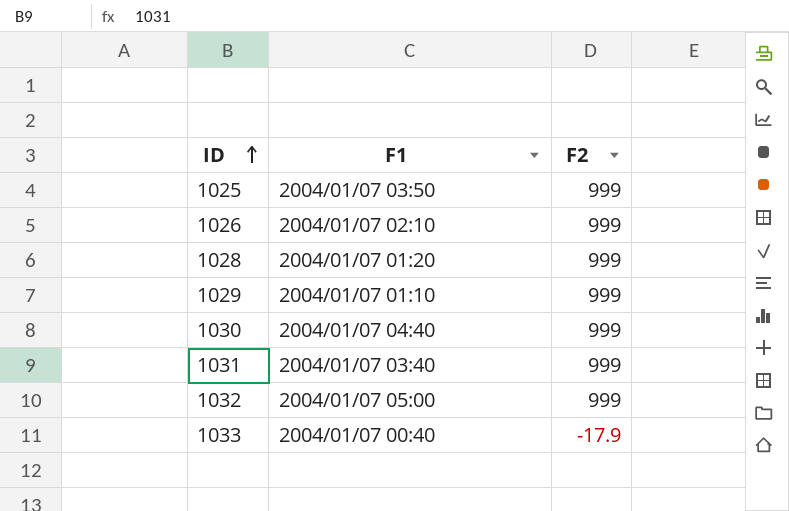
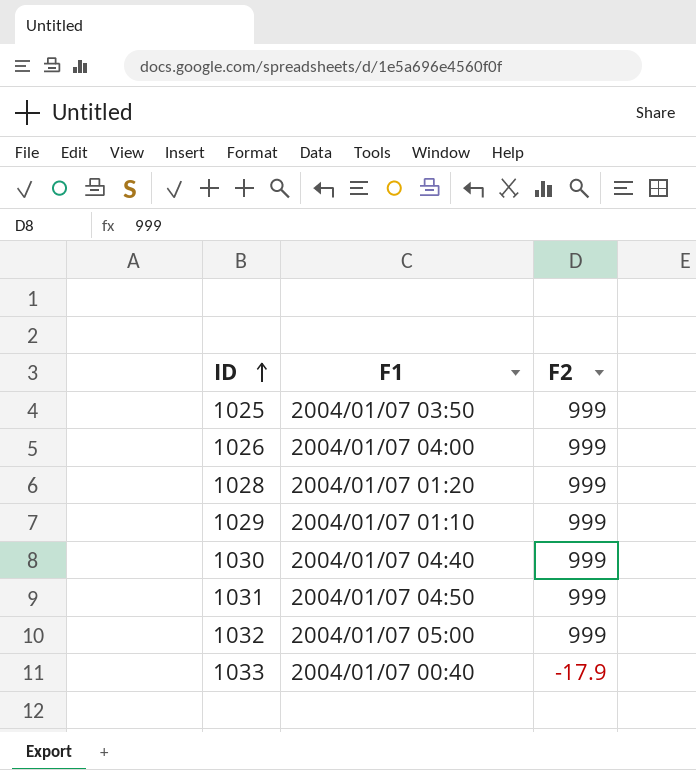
1026 | F1: 2004/01/07 02:10 -> 2004/01/07 04:00
1031 | F1: 2004/01/07 03:40 -> 2004/01/07 04:50

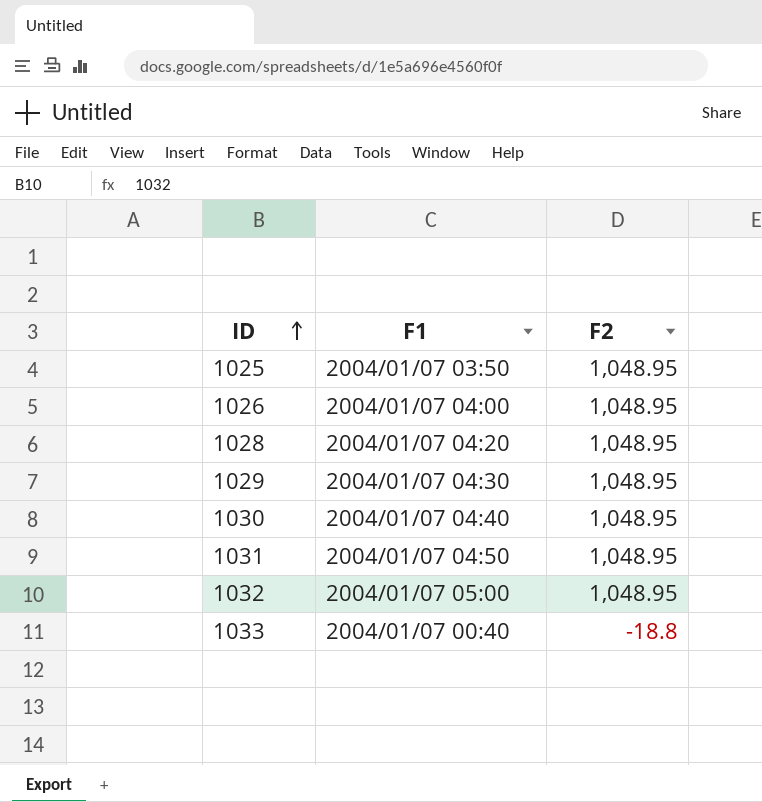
1025 | F2: 999 -> 1,048.95
1026 | F2: 999 -> 1,048.95
1028 | F1: 2004/01/07 01:20 -> 2004/01/07 04:20
1028 | F2: 999 -> 1,048.95
1029 | F1: 2004/01/07 01:10 -> 2004/01/07 04:30
1029 | F2: 999 -> 1,048.95
1030 | F2: 999 -> 1,048.95
1031 | F2: 999 -> 1,048.95
1032 | F2: 999 -> 1,048.95
1033 | F2: -17.9 -> -18.8

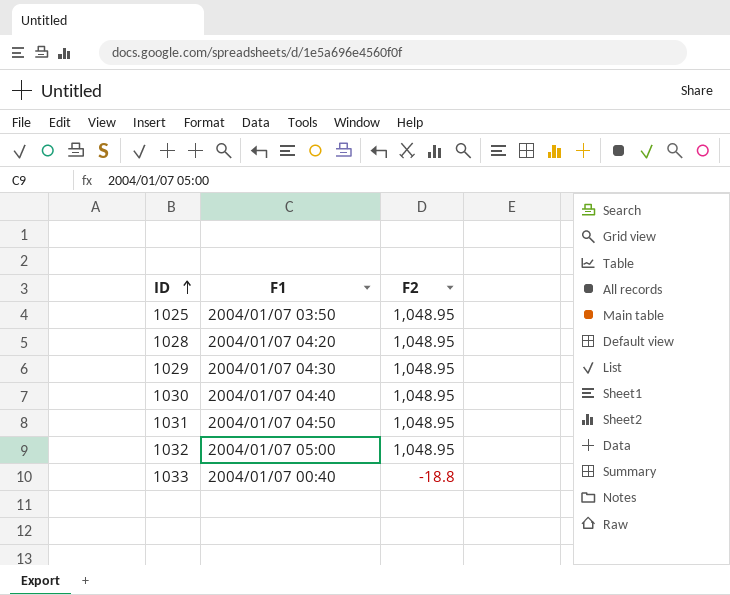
row 1026: 2004/01/07 04:00 | 1,048.95 -> none

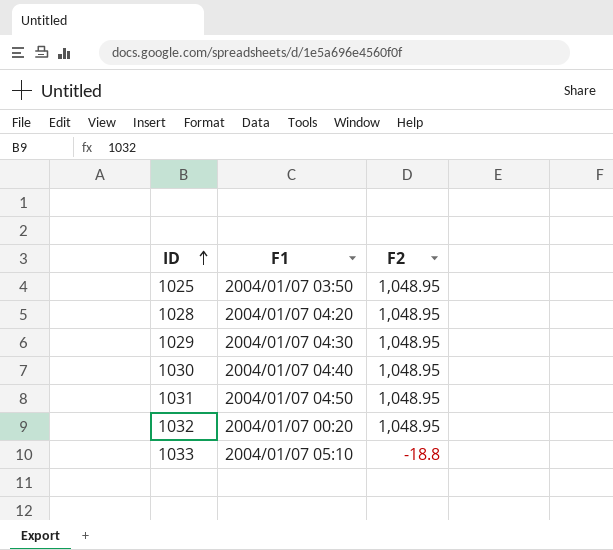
1032 | F1: 2004/01/07 05:00 -> 2004/01/07 00:20
1033 | F1: 2004/01/07 00:40 -> 2004/01/07 05:10

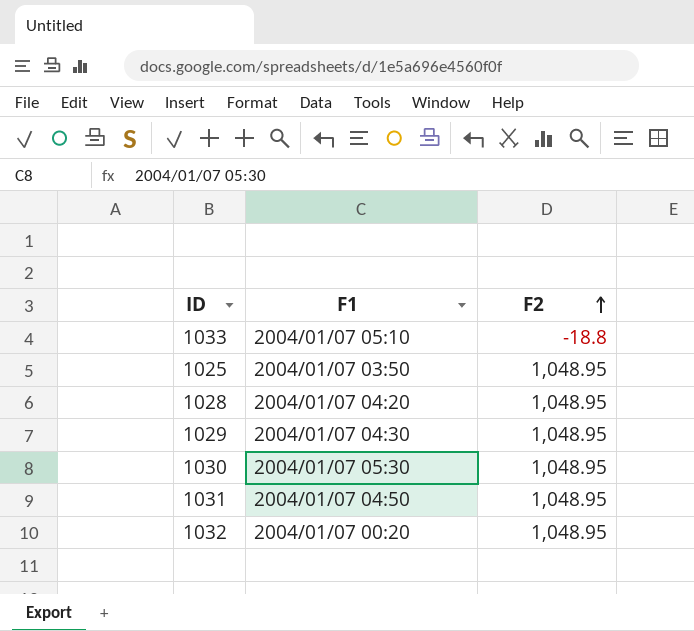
row order: ID ascending -> F2 ascending
1030 | F1: 2004/01/07 04:40 -> 2004/01/07 05:30

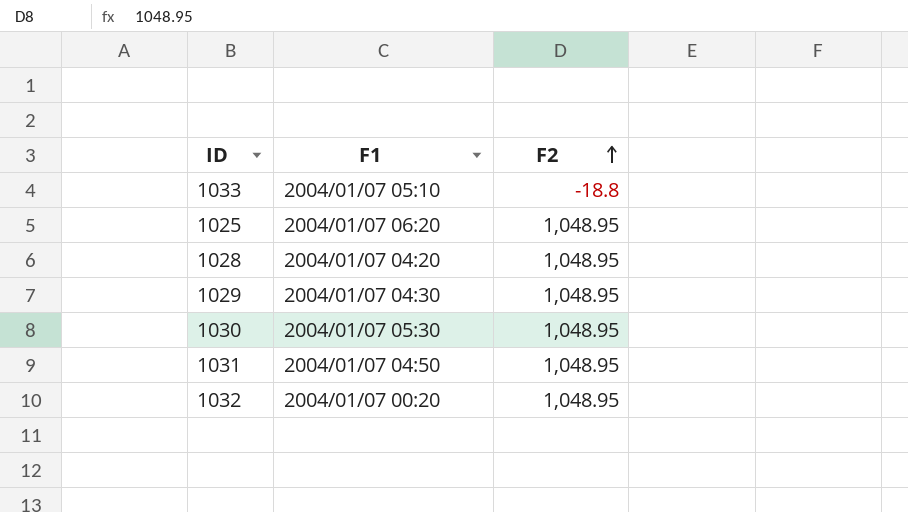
1025 | F1: 2004/01/07 03:50 -> 2004/01/07 06:20

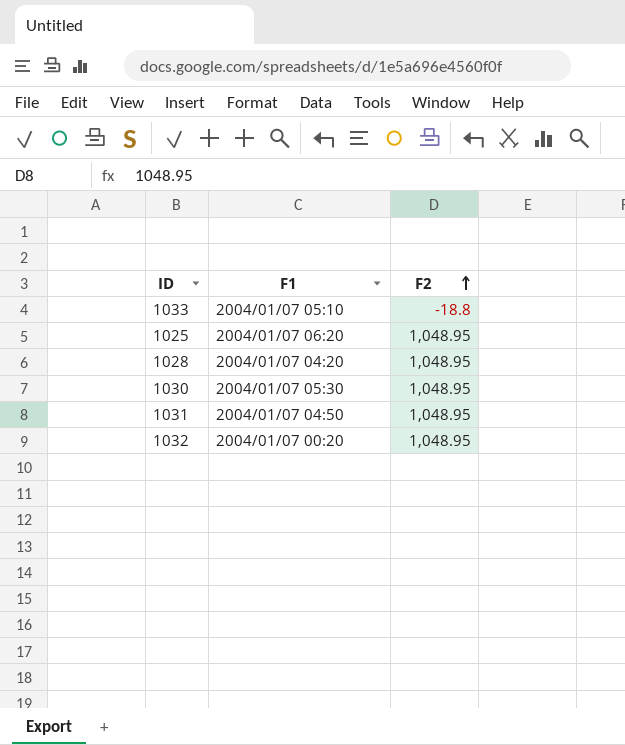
row 1029: 2004/01/07 04:30 | 1,048.95 -> none

